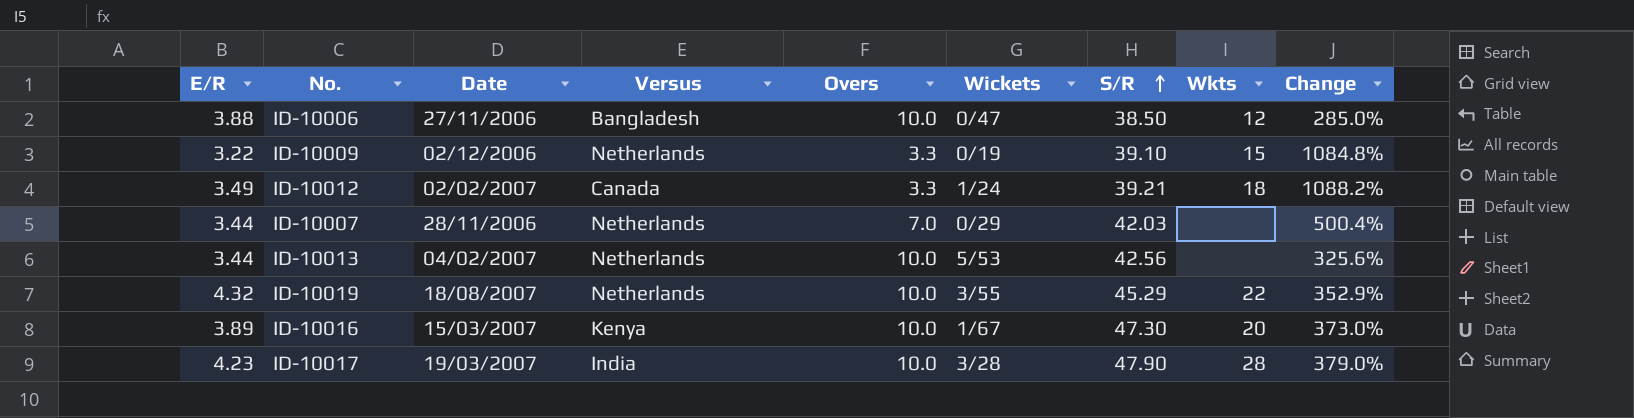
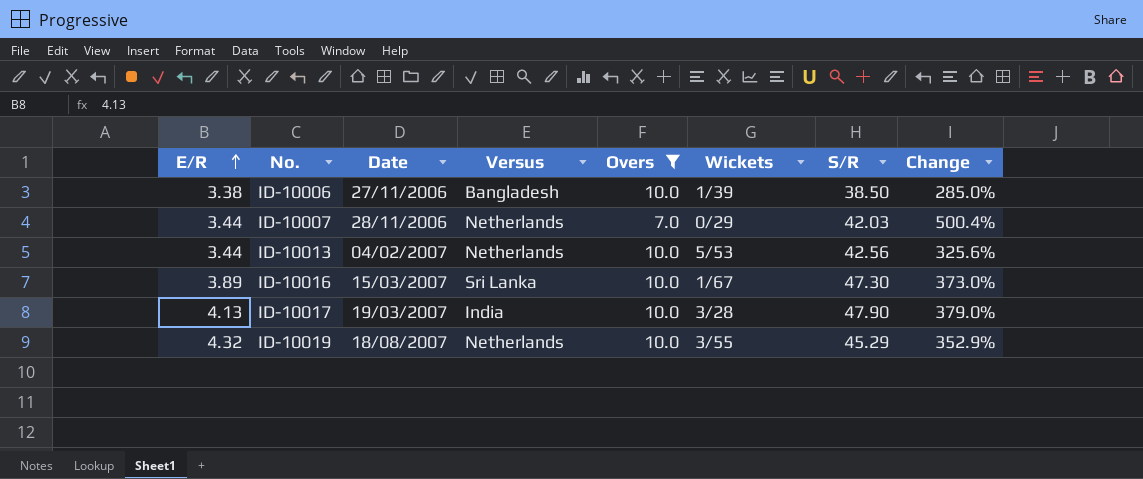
filter: none -> Overs != 3.3
row order: S/R ascending -> E/R ascending
column Wkts | position: 8 -> none
ID-10006 | E/R: 3.88 -> 3.38
ID-10006 | Wickets: 0/47 -> 1/39
ID-10016 | Versus: Kenya -> Sri Lanka
ID-10017 | E/R: 4.23 -> 4.13

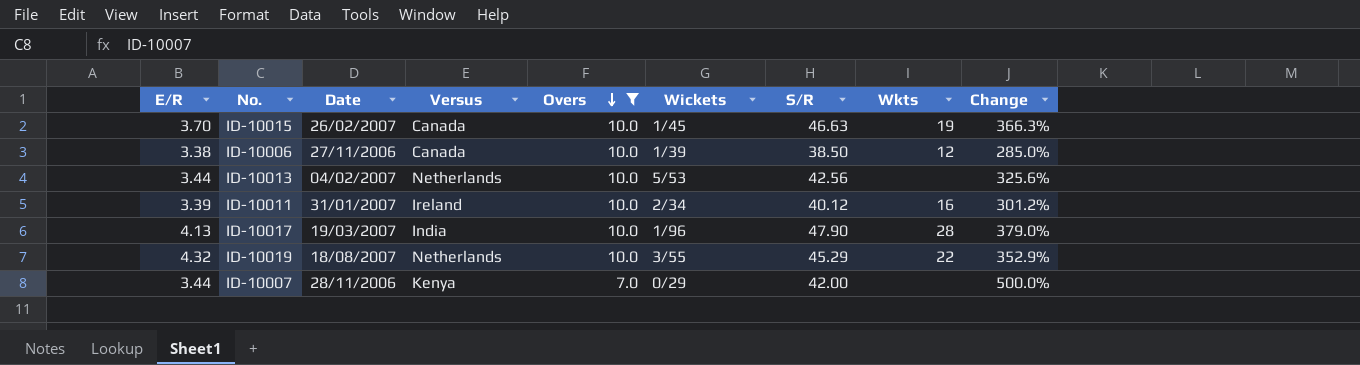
row order: E/R ascending -> Overs descending
column Wkts | position: none -> 8
row ID-10016: 3.89 | 15/03/2007 | Sri Lanka | 10.0 | 1/67 | 47.30 | 373.0% -> none
row ID-10015: none -> 3.70 | 26/02/2007 | Canada | 10.0 | 1/45 | 46.63 | 19 | 366.3%
ID-10006 | Versus: Bangladesh -> Canada
row ID-10011: none -> 3.39 | 31/01/2007 | Ireland | 10.0 | 2/34 | 40.12 | 16 | 301.2%
ID-10017 | Wickets: 3/28 -> 1/96
ID-10007 | Versus: Netherlands -> Kenya
ID-10007 | S/R: 42.03 -> 42.00
ID-10007 | Change: 500.4% -> 500.0%

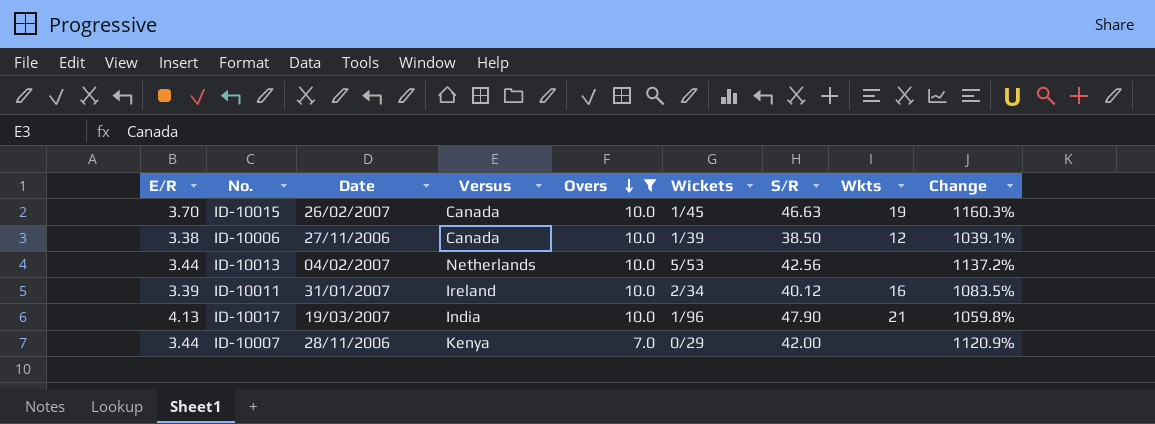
column Change | formula: ([S/R] - [Overs]) / [Overs] -> ([S/R] - [E/R]) / [E/R]
row ID-10019: 4.32 | 18/08/2007 | Netherlands | 10.0 | 3/55 | 45.29 | 22 | 352.9% -> none
ID-10017 | Wkts: 28 -> 21

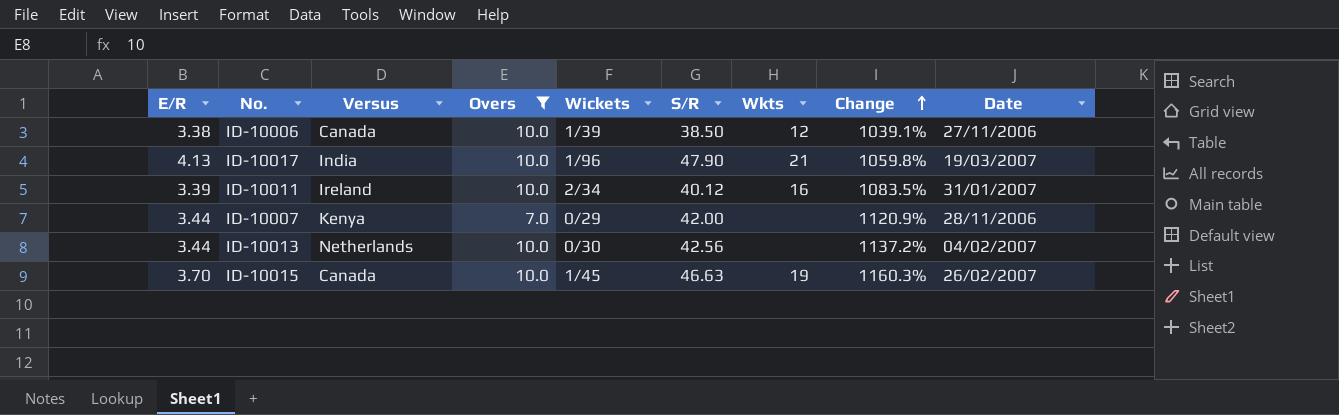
row order: Overs descending -> Change ascending
column Date | position: 3 -> 9
ID-10013 | Wickets: 5/53 -> 0/30

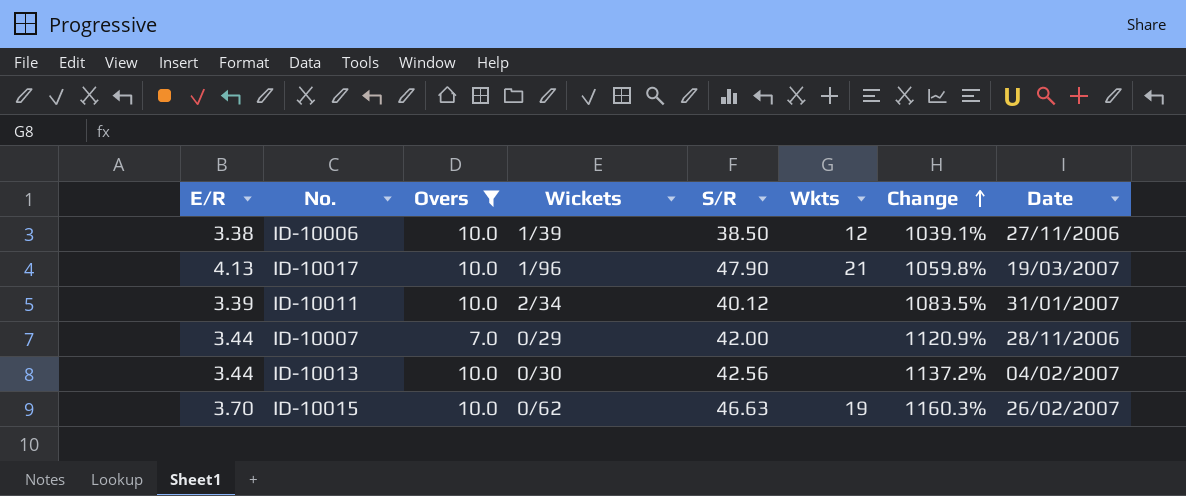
column Versus | position: 3 -> none
ID-10011 | Wkts: 16 -> none
ID-10015 | Wickets: 1/45 -> 0/62

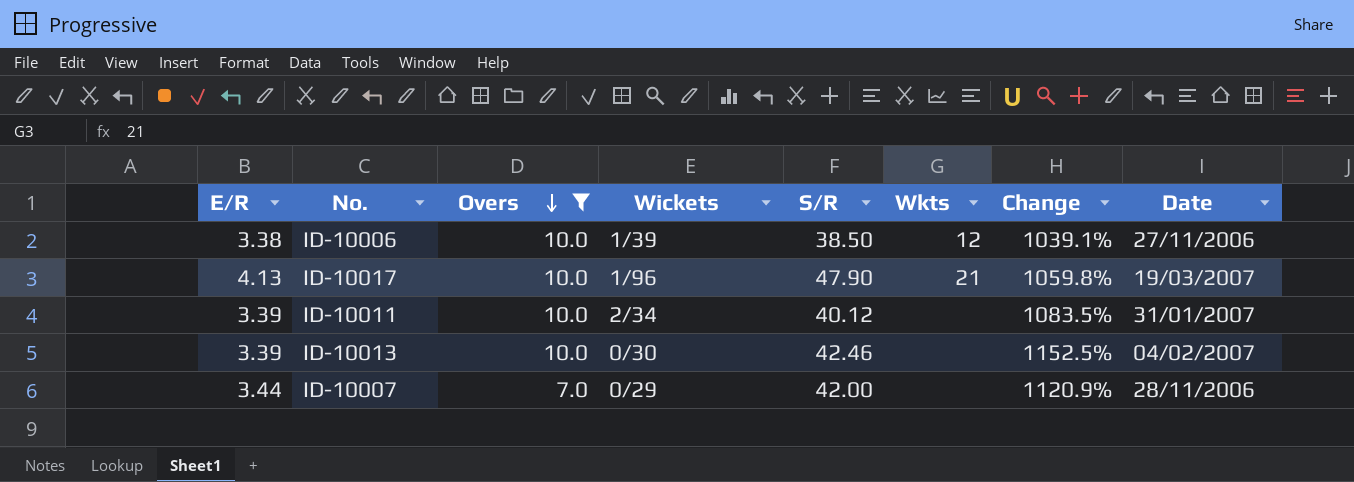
row order: Change ascending -> Overs descending
row ID-10015: 3.70 | 10.0 | 0/62 | 46.63 | 19 | 1160.3% | 26/02/2007 -> none
ID-10013 | E/R: 3.44 -> 3.39
ID-10013 | S/R: 42.56 -> 42.46
ID-10013 | Change: 1137.2% -> 1152.5%

